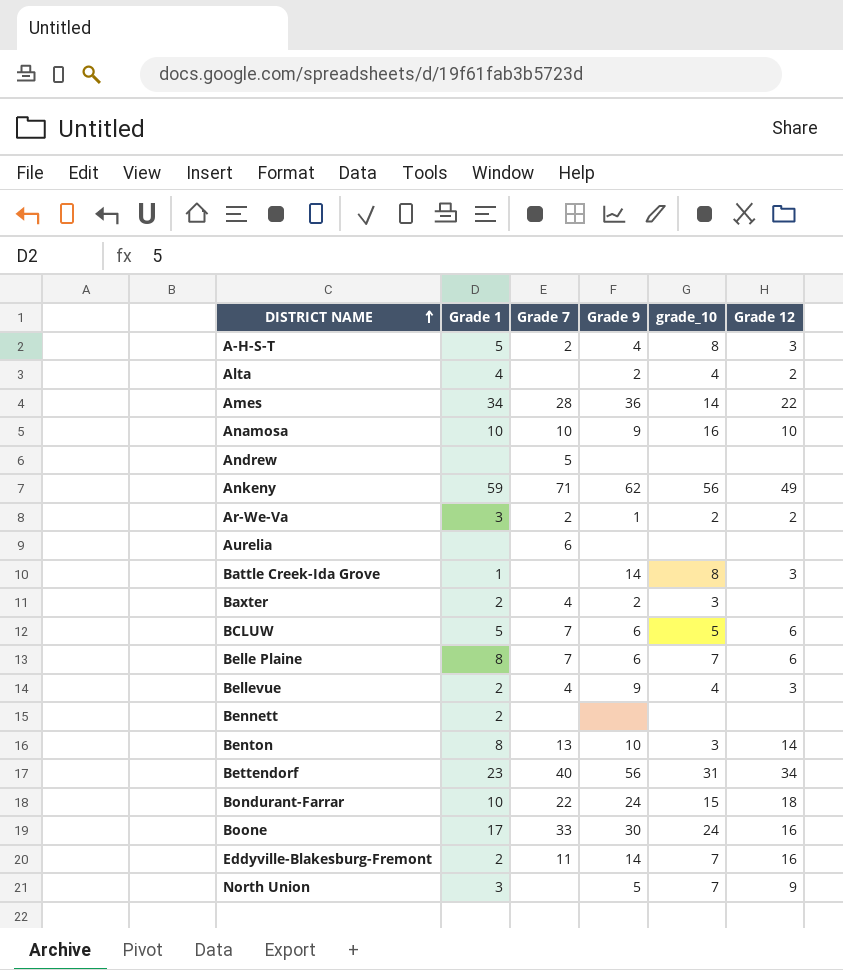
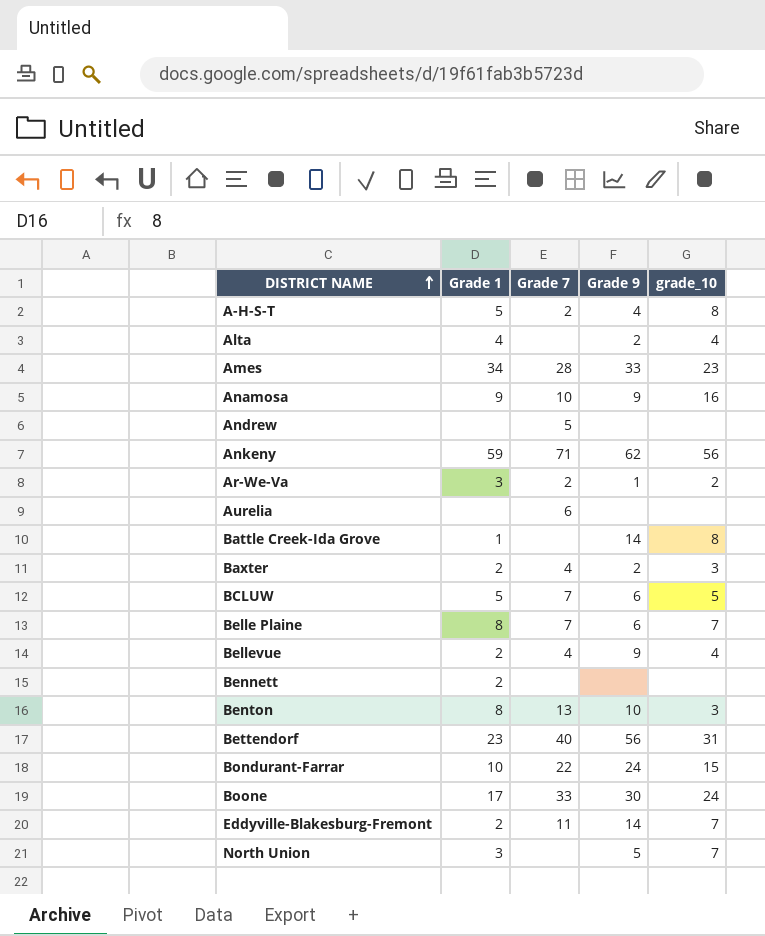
column Grade 12 | position: 6 -> none
Ames | Grade 9: 36 -> 33
Ames | grade_10: 14 -> 23
Anamosa | Grade 1: 10 -> 9

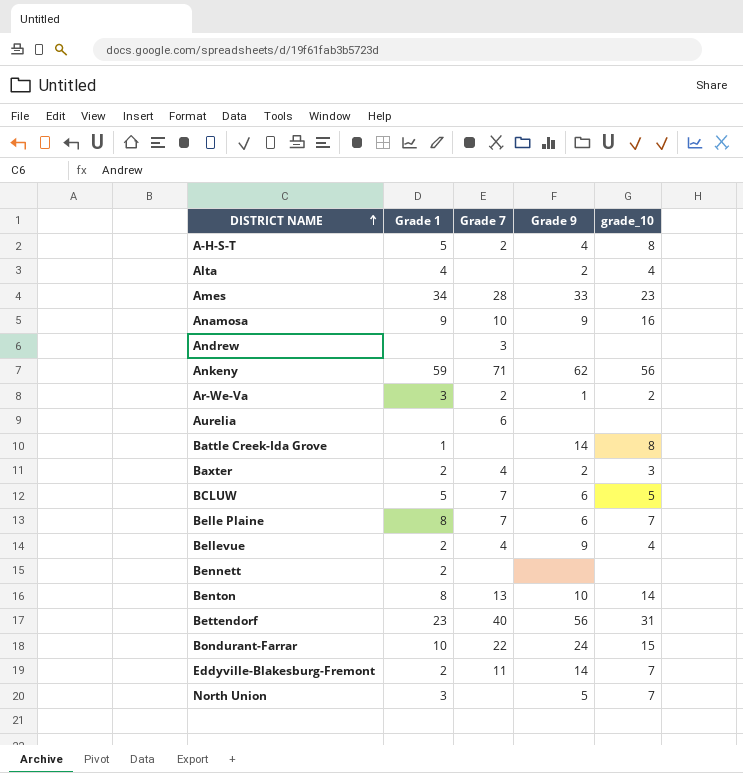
row Boone: 17 | 33 | 30 | 24 -> none
Andrew | Grade 7: 5 -> 3
Benton | grade_10: 3 -> 14

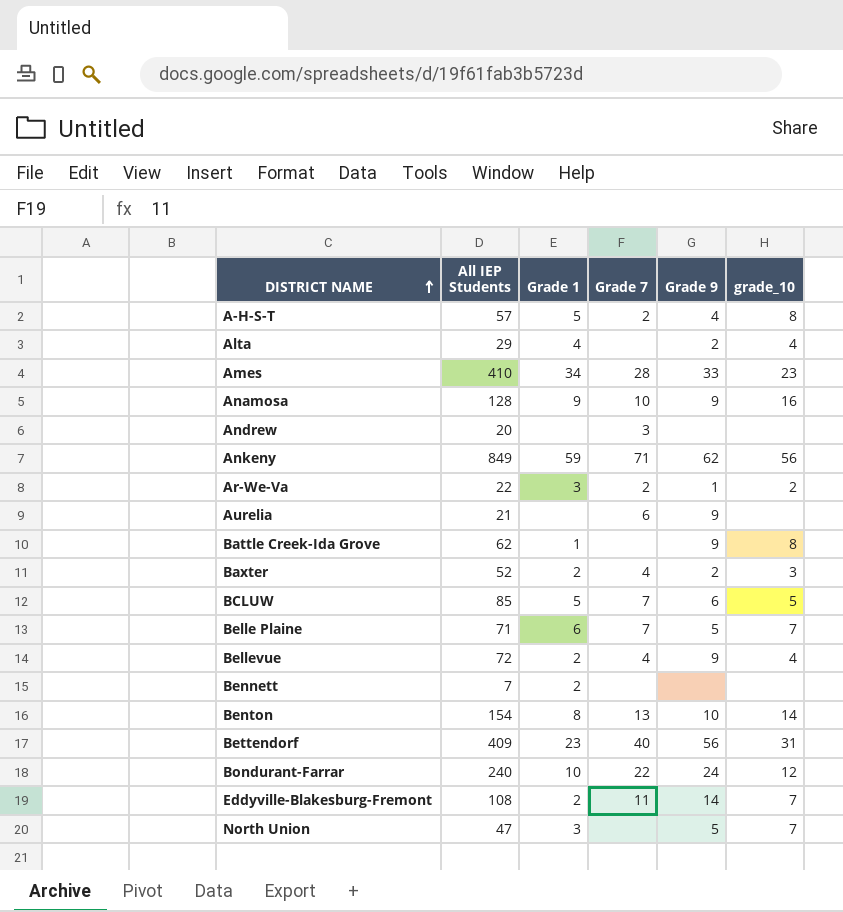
column All IEP Students | position: none -> 2
Aurelia | Grade 9: none -> 9
Battle Creek-Ida Grove | Grade 9: 14 -> 9
Belle Plaine | Grade 1: 8 -> 6
Belle Plaine | Grade 9: 6 -> 5
Bondurant-Farrar | grade_10: 15 -> 12

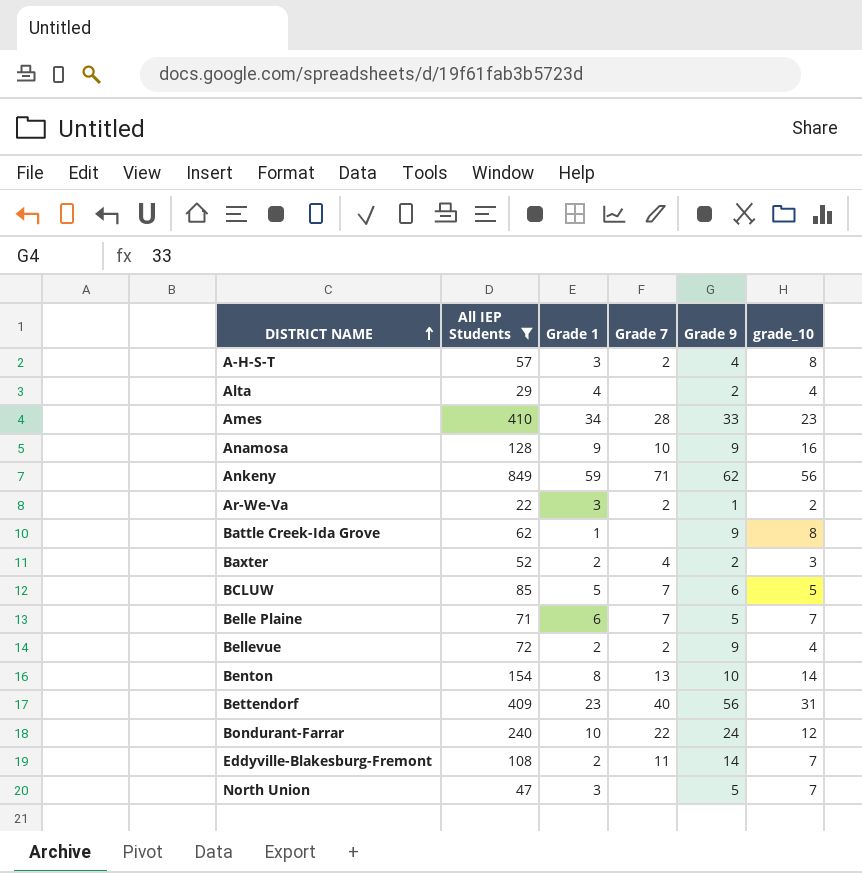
filter: none -> All IEP Students >= 22
A-H-S-T | Grade 1: 5 -> 3
Bellevue | Grade 7: 4 -> 2

